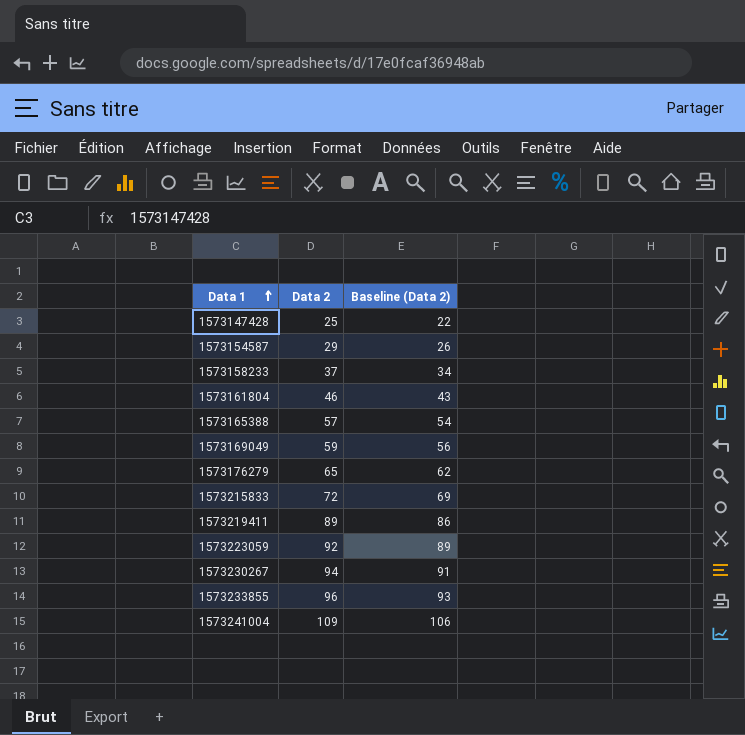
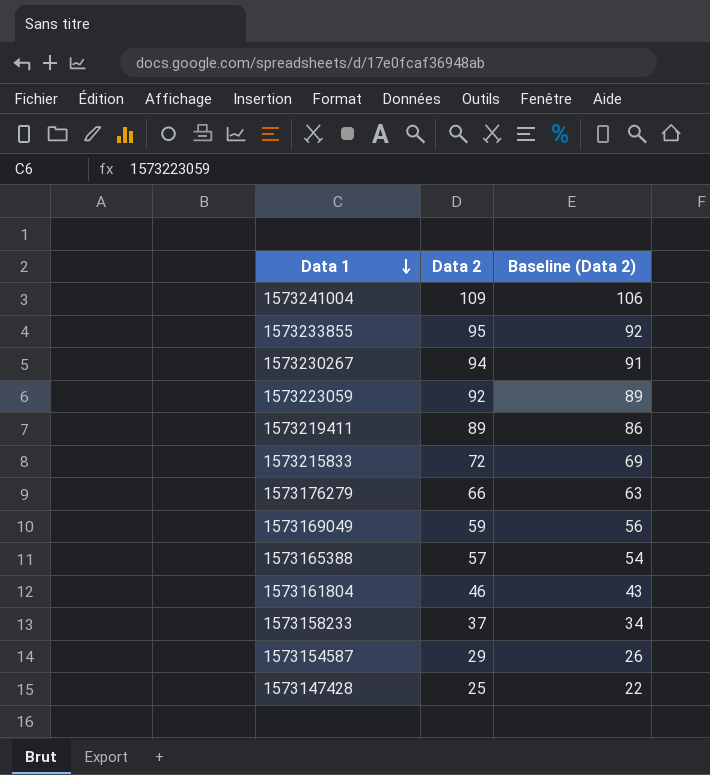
row order: Data 1 ascending -> Data 1 descending
1573233855 | Data 2: 96 -> 95
1573233855 | Baseline (Data 2): 93 -> 92
1573176279 | Data 2: 65 -> 66
1573176279 | Baseline (Data 2): 62 -> 63

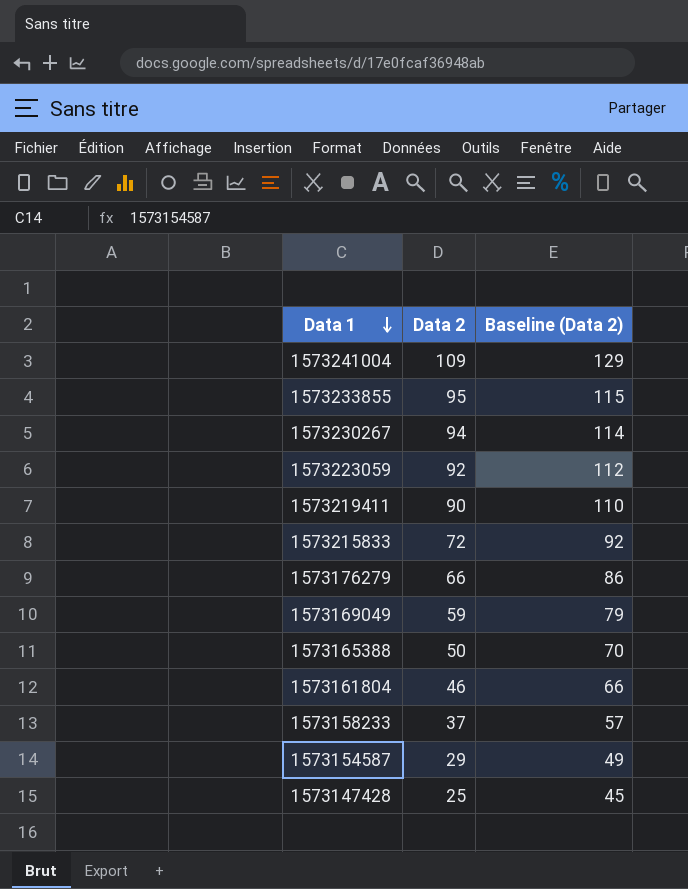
column Baseline (Data 2) | formula: [Data 2] - 3 -> [Data 2] + 20
1573219411 | Data 2: 89 -> 90
1573165388 | Data 2: 57 -> 50

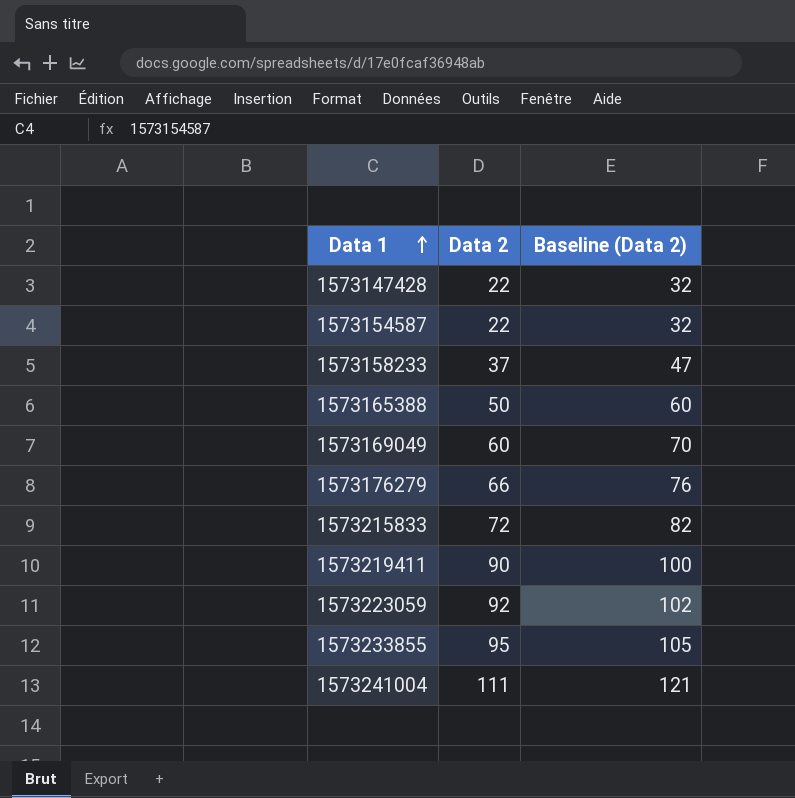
row order: Data 1 descending -> Data 1 ascending
column Baseline (Data 2) | formula: [Data 2] + 20 -> [Data 2] + 10
row 1573230267: 94 | 114 -> none
row 1573161804: 46 | 66 -> none
1573147428 | Data 2: 25 -> 22
1573154587 | Data 2: 29 -> 22
1573169049 | Data 2: 59 -> 60
1573241004 | Data 2: 109 -> 111

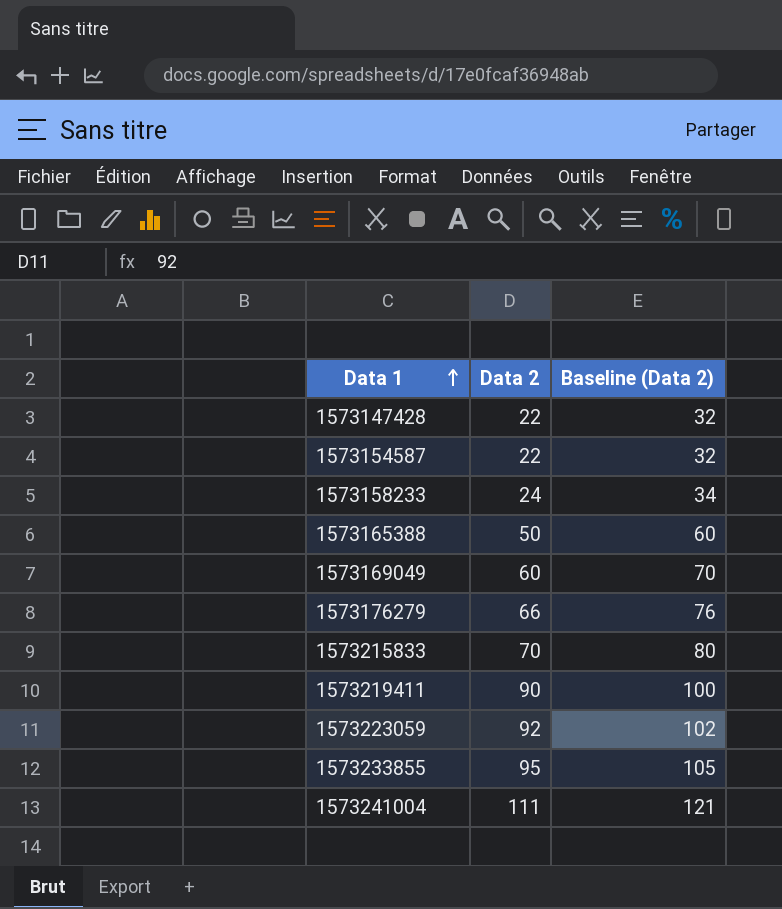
1573158233 | Data 2: 37 -> 24
1573158233 | Baseline (Data 2): 47 -> 34
1573215833 | Data 2: 72 -> 70
1573215833 | Baseline (Data 2): 82 -> 80

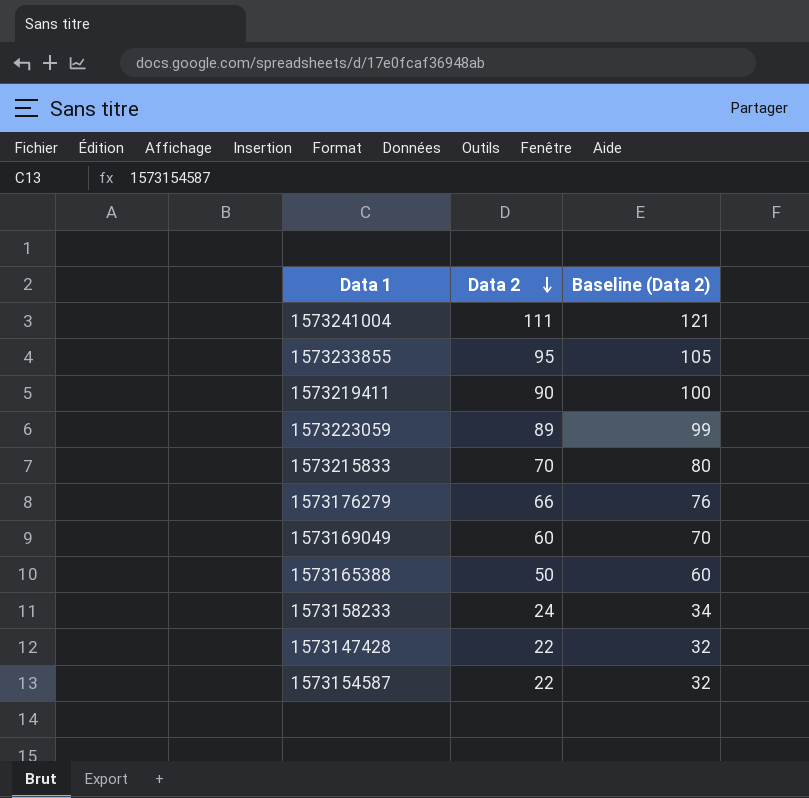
row order: Data 1 ascending -> Data 2 descending
1573223059 | Data 2: 92 -> 89
1573223059 | Baseline (Data 2): 102 -> 99

